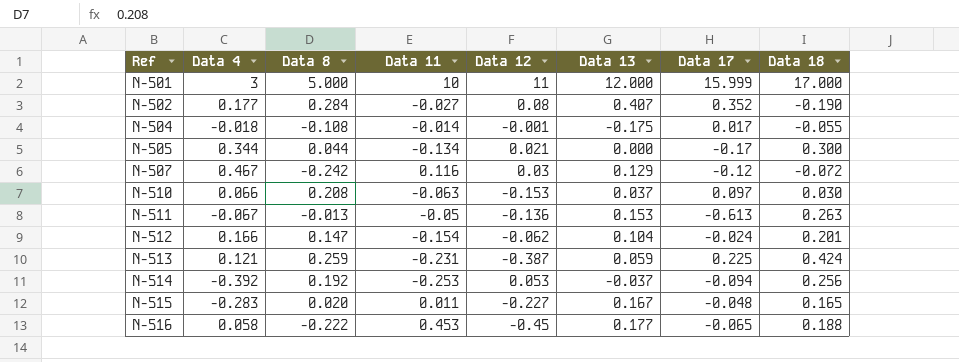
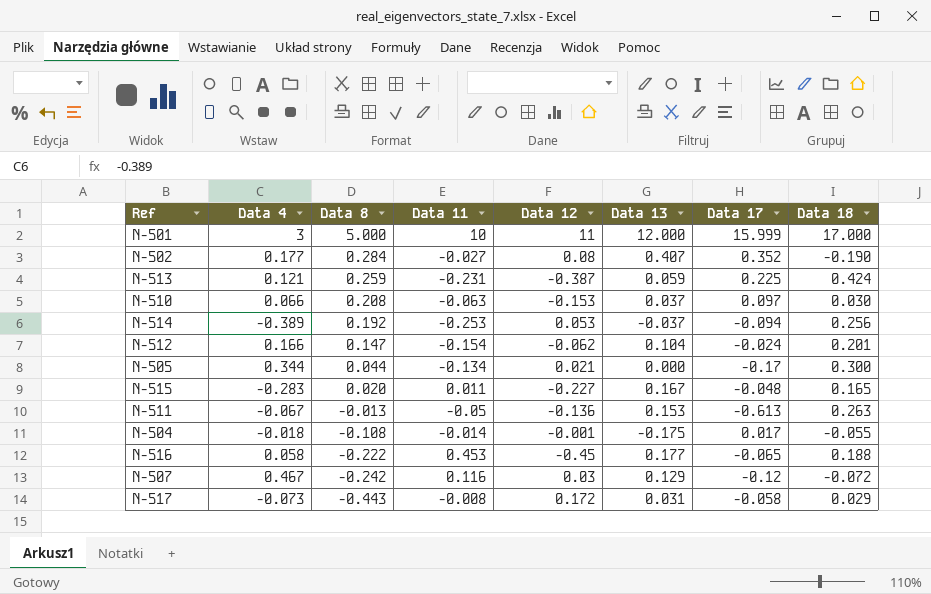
row order: Ref ascending -> Data 8 descending
N-514 | Data 4: -0.392 -> -0.389
row N-517: none -> -0.073 | -0.443 | -0.008 | 0.172 | 0.031 | -0.058 | 0.029

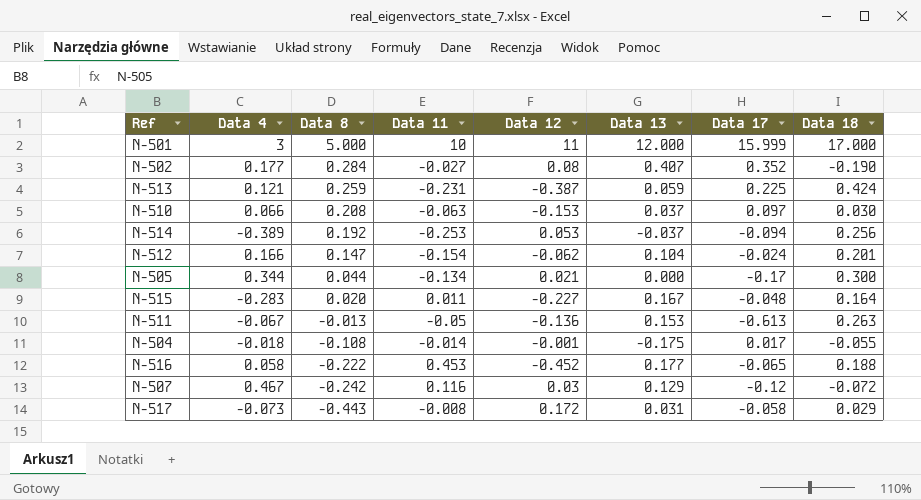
N-515 | Data 18: 0.165 -> 0.164
N-516 | Data 12: -0.45 -> -0.452

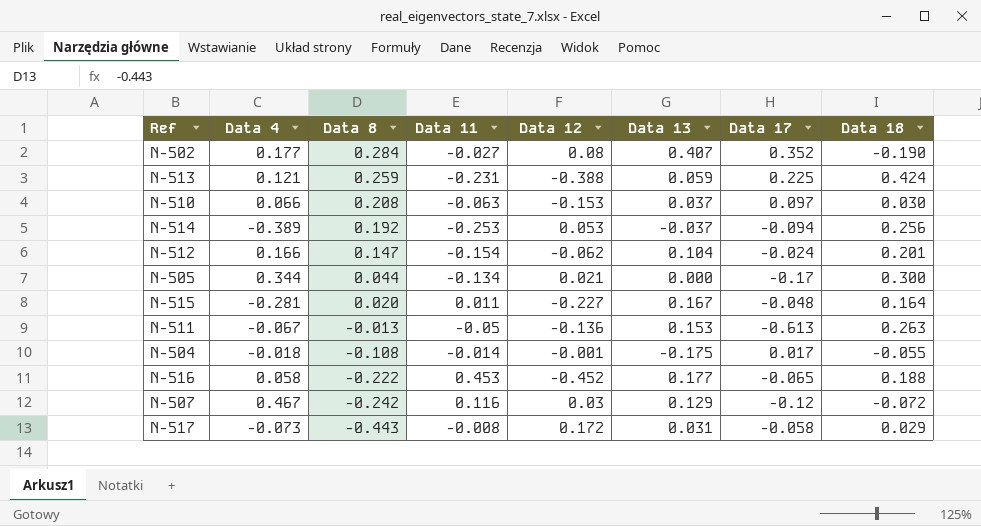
row N-501: 3 | 5.000 | 10 | 11 | 12.000 | 15.999 | 17.000 -> none
N-513 | Data 12: -0.387 -> -0.388
N-515 | Data 4: -0.283 -> -0.281

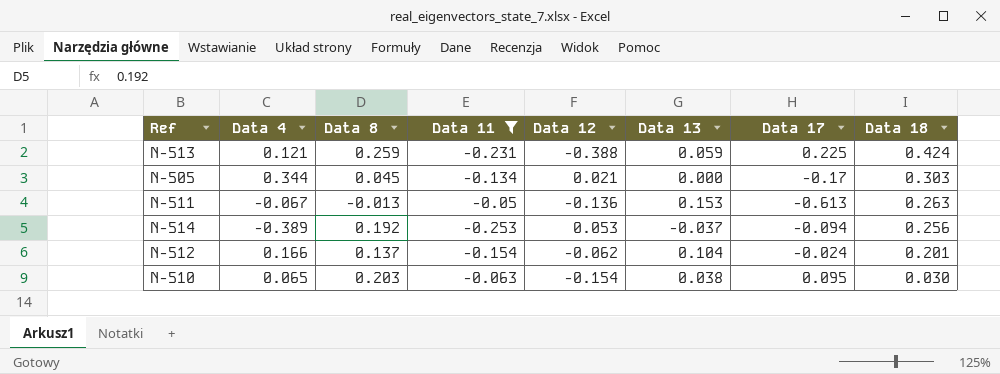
filter: none -> Data 11 <= -0.05
row order: Data 8 descending -> Data 18 descending
N-505 | Data 8: 0.044 -> 0.045
N-505 | Data 18: 0.300 -> 0.303
N-512 | Data 8: 0.147 -> 0.137
N-510 | Data 4: 0.066 -> 0.065
N-510 | Data 8: 0.208 -> 0.203
N-510 | Data 12: -0.153 -> -0.154
N-510 | Data 13: 0.037 -> 0.038
N-510 | Data 17: 0.097 -> 0.095

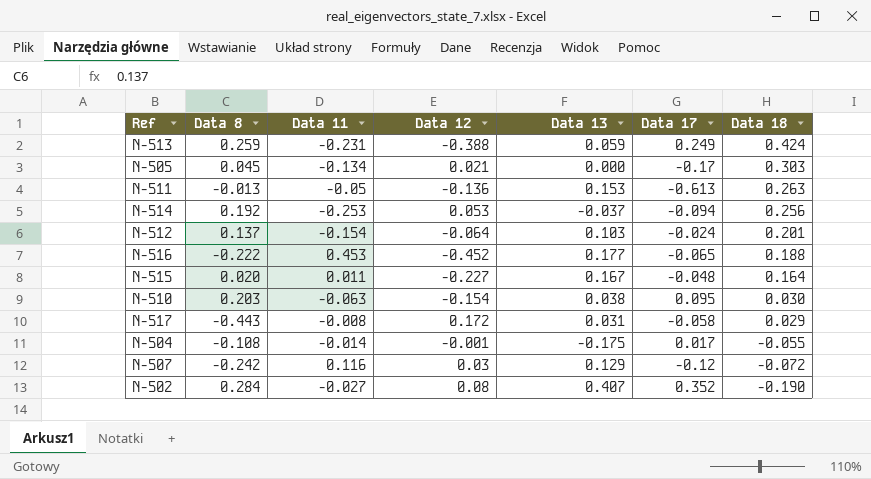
filter: Data 11 <= -0.05 -> none
column Data 4 | position: 2 -> none
N-513 | Data 17: 0.225 -> 0.249
N-512 | Data 12: -0.062 -> -0.064
N-512 | Data 13: 0.104 -> 0.103

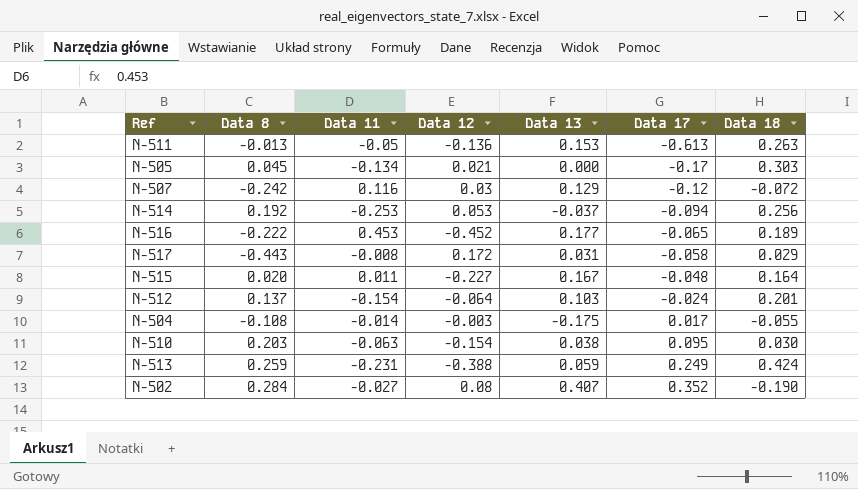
row order: Data 18 descending -> Data 17 ascending
N-516 | Data 18: 0.188 -> 0.189
N-504 | Data 12: -0.001 -> -0.003

